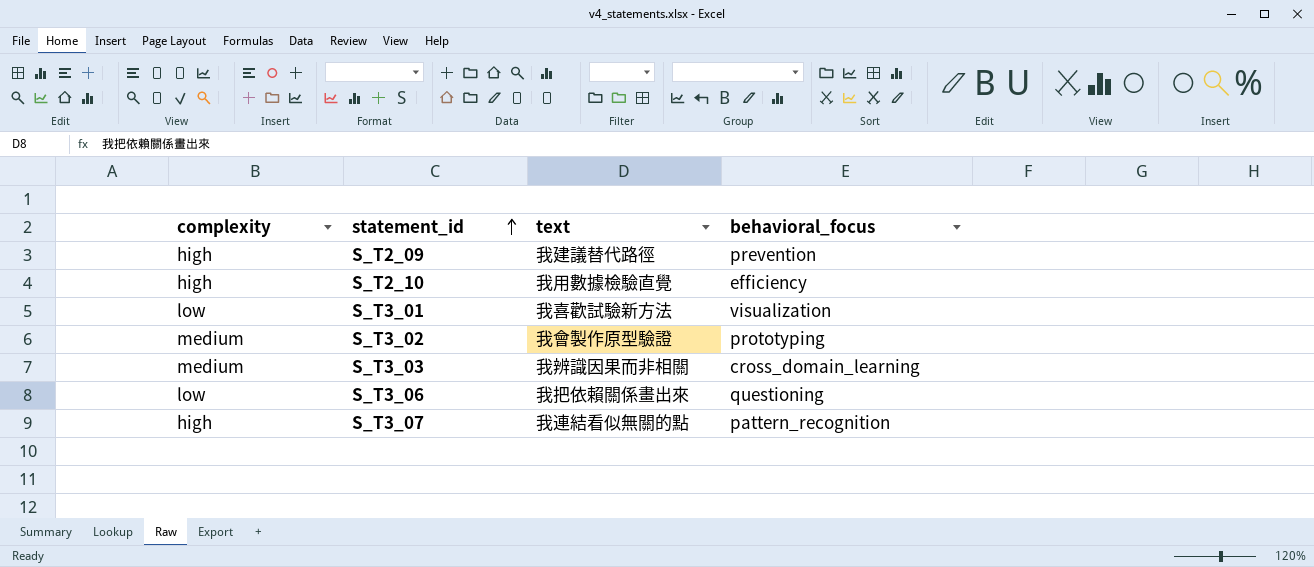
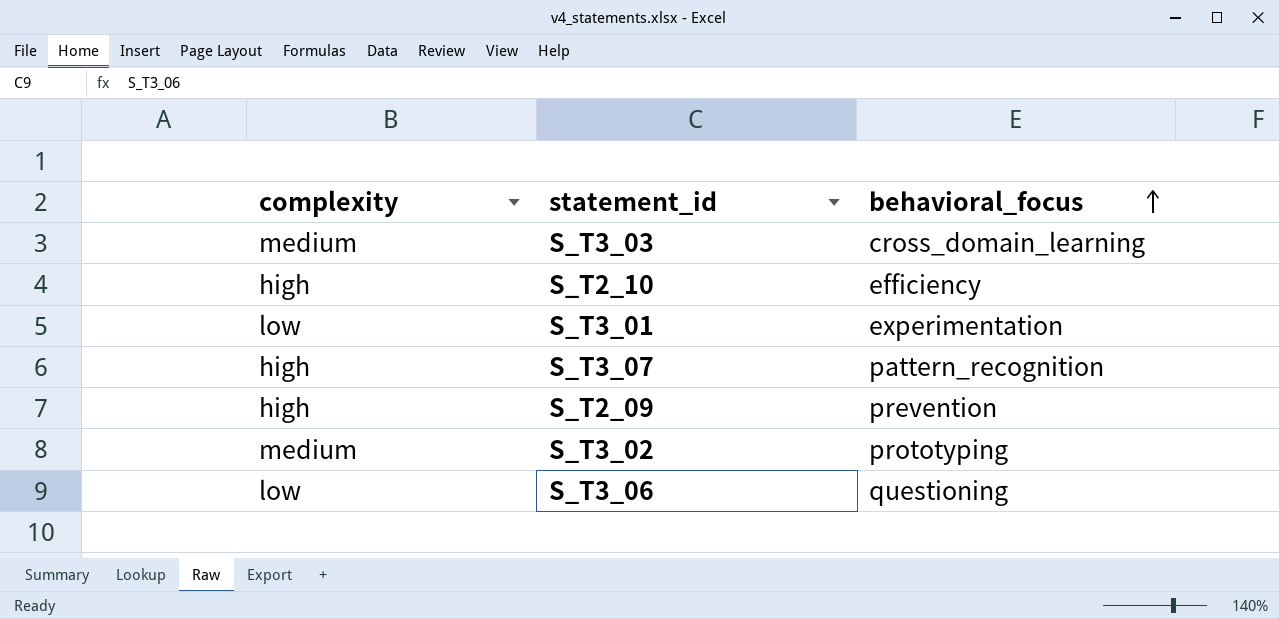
row order: statement_id ascending -> behavioral_focus ascending
column text | position: 3 -> none
S_T3_01 | behavioral_focus: visualization -> experimentation

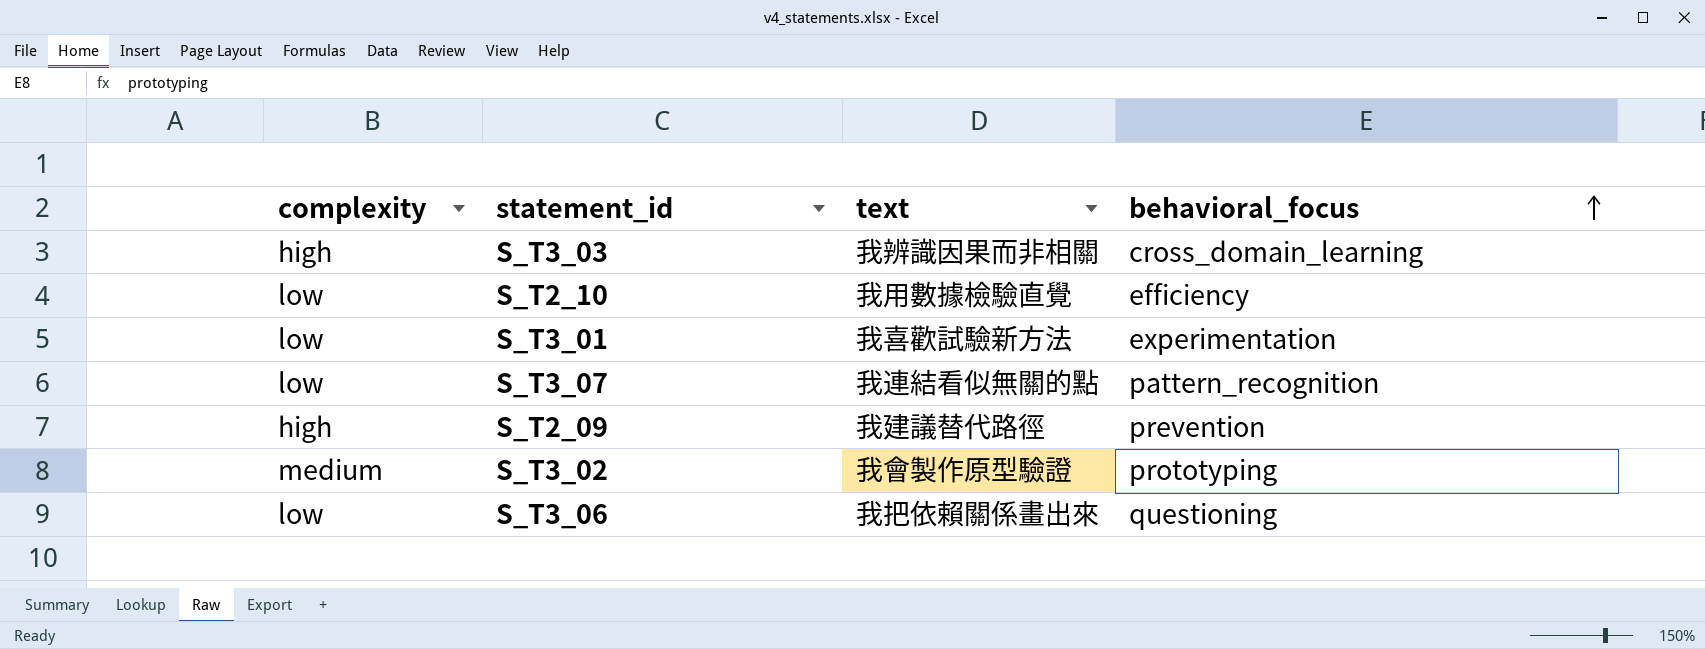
column text | position: none -> 3
S_T3_03 | complexity: medium -> high
S_T2_10 | complexity: high -> low
S_T3_07 | complexity: high -> low

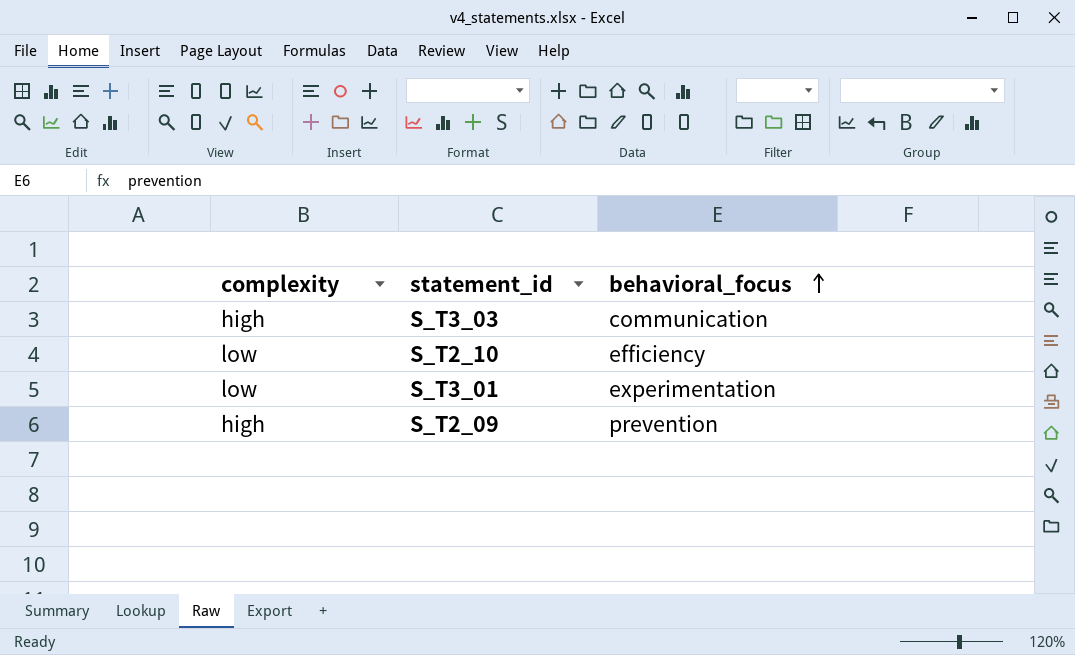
column text | position: 3 -> none
row S_T3_07: low | 我連結看似無關的點 | pattern_recognition -> none
row S_T3_02: medium | 我會製作原型驗證 | prototyping -> none
row S_T3_06: low | 我把依賴關係畫出來 | questioning -> none
S_T3_03 | behavioral_focus: cross_domain_learning -> communication

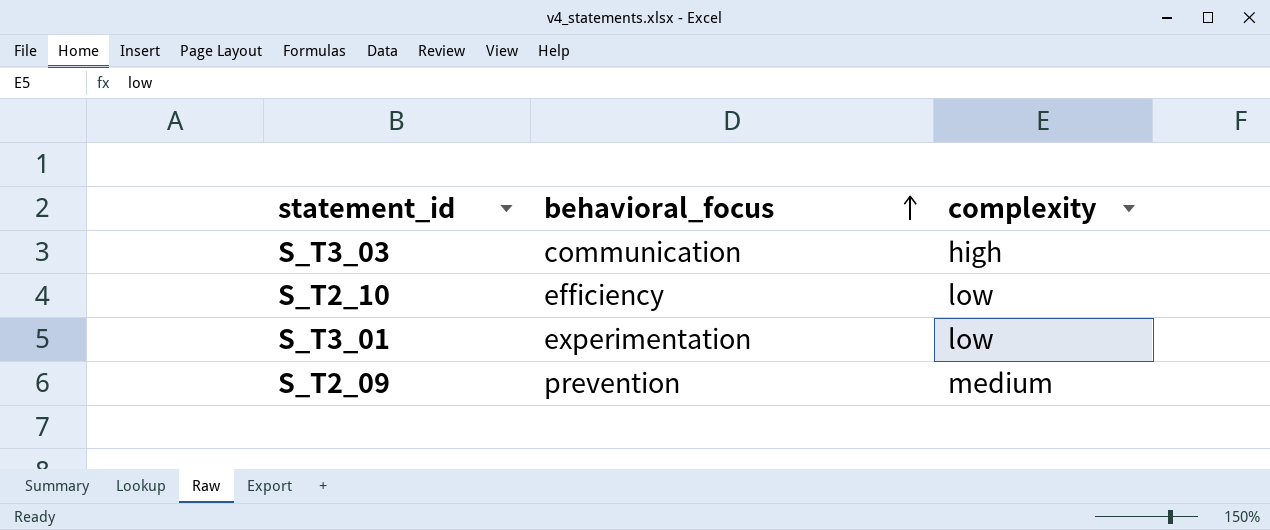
column complexity | position: 1 -> 3
S_T2_09 | complexity: high -> medium

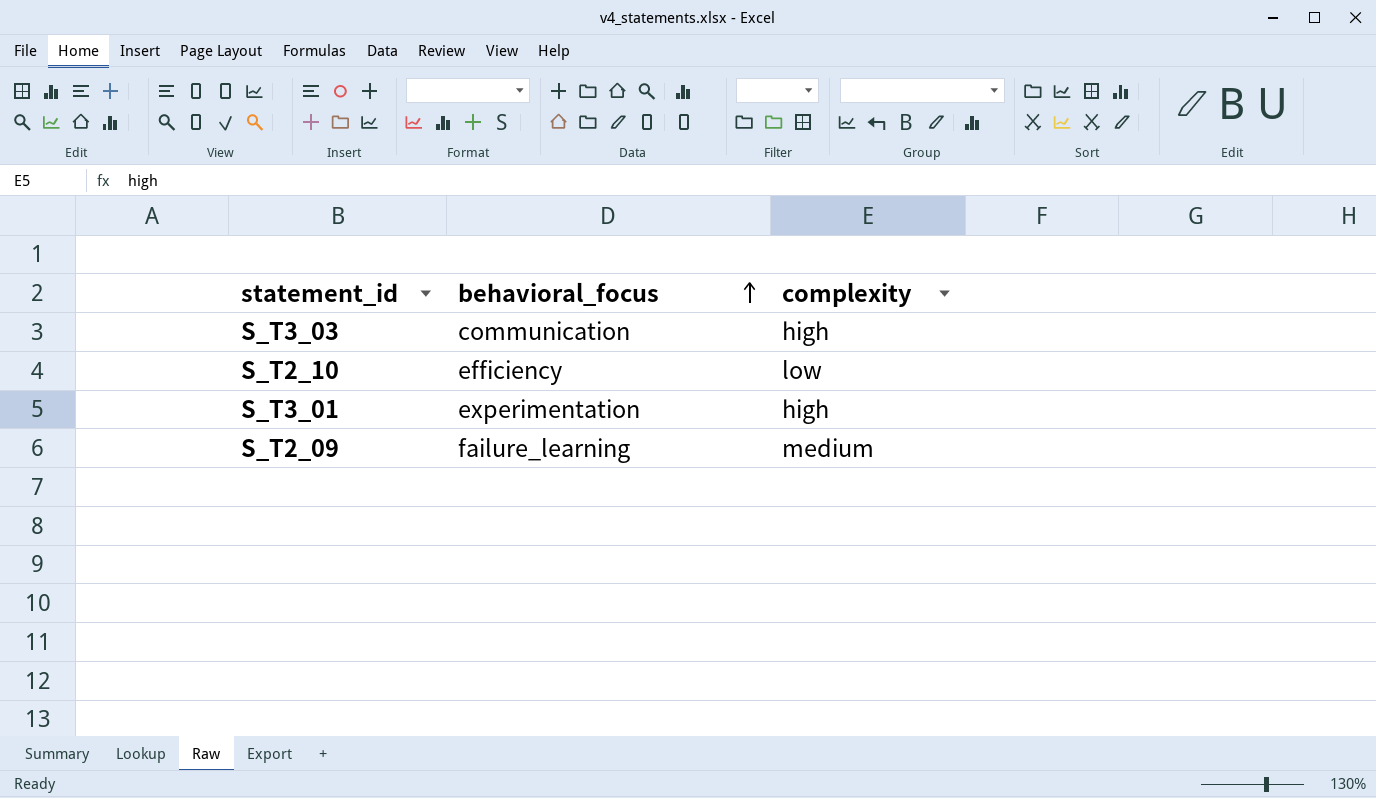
S_T3_01 | complexity: low -> high
S_T2_09 | behavioral_focus: prevention -> failure_learning

